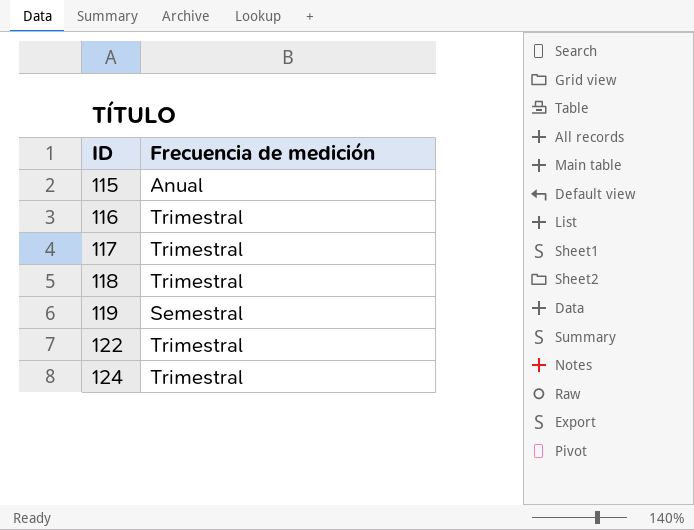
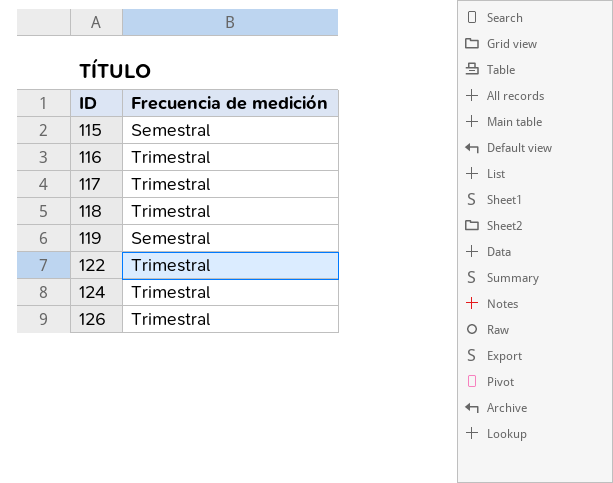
115 | Frecuencia de medición: Anual -> Semestral
row 126: none -> Trimestral

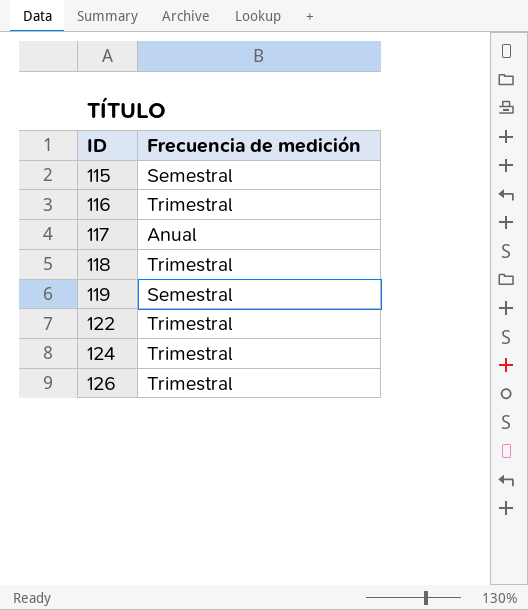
117 | Frecuencia de medición: Trimestral -> Anual

